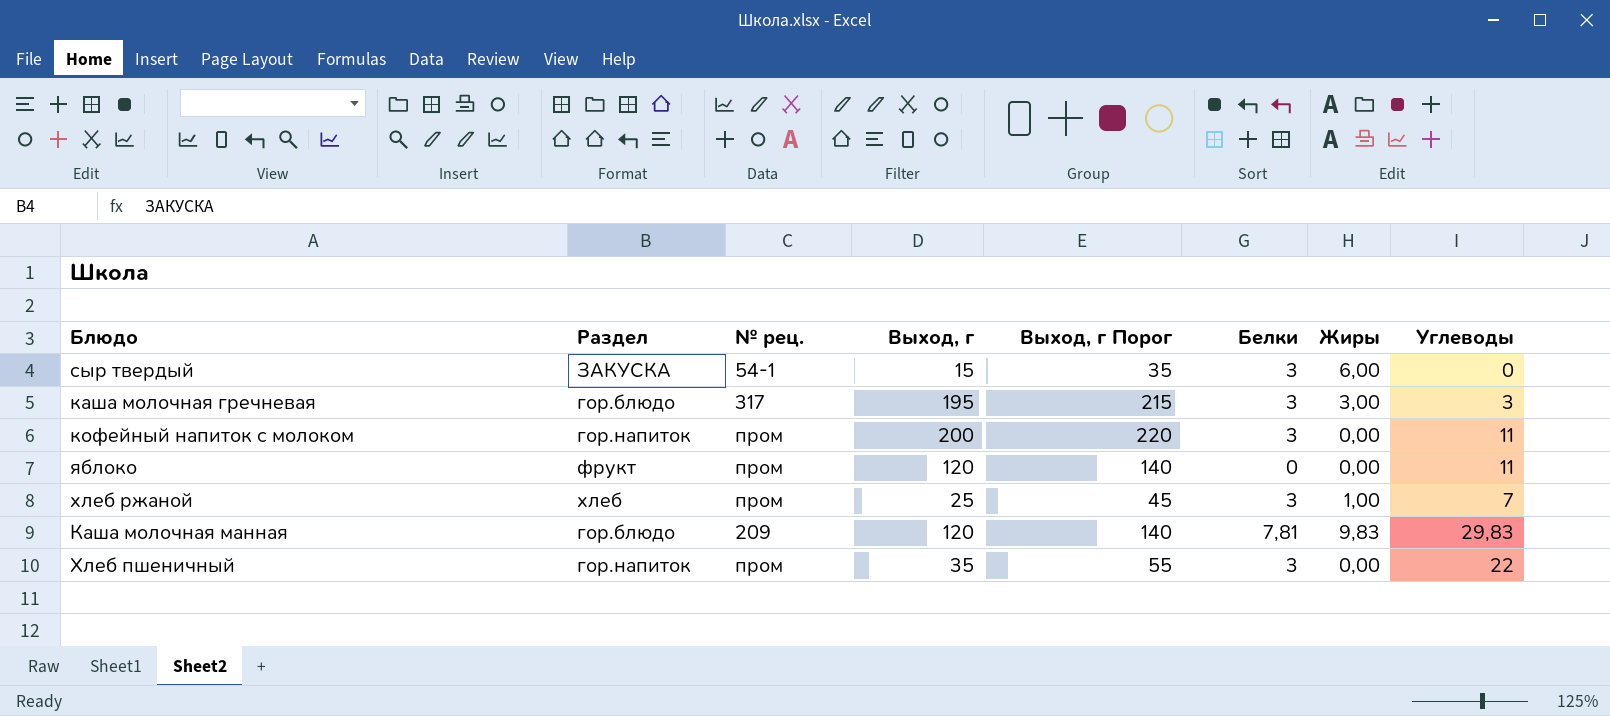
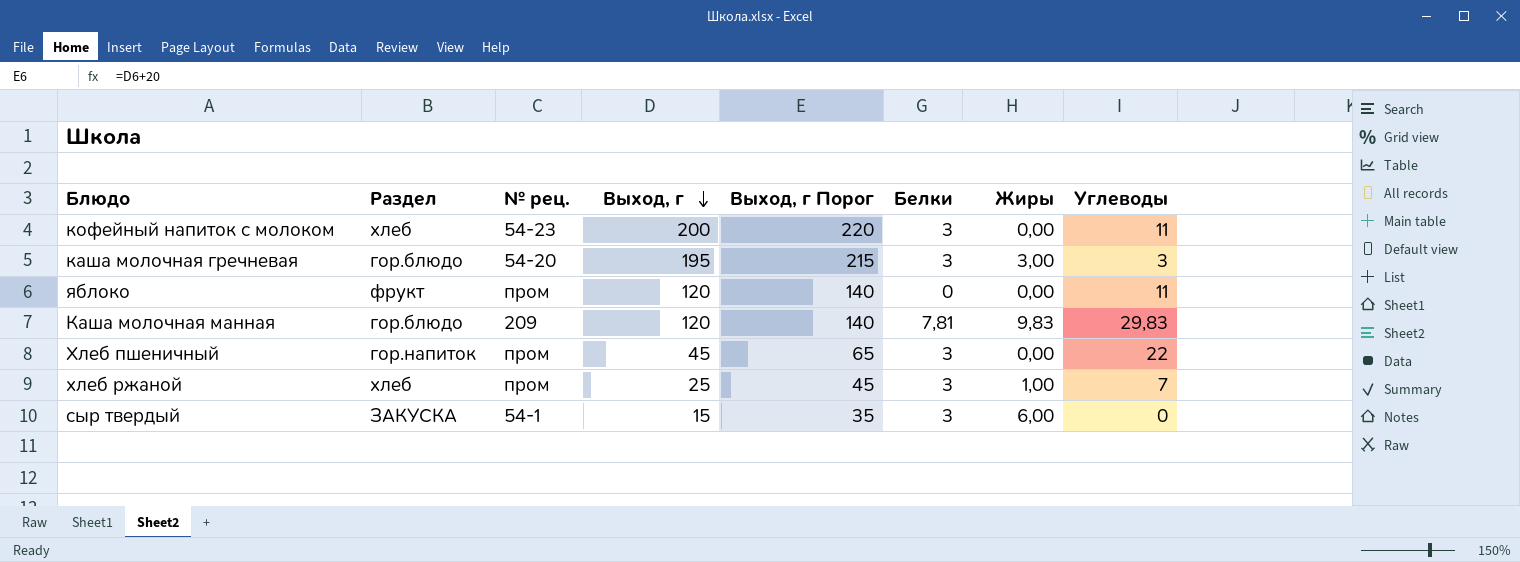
row order: none -> Выход, г descending
кофейный напиток с молоком | Раздел: гор.напиток -> хлеб
кофейный напиток с молоком | № рец.: пром -> 54-23
каша молочная гречневая | № рец.: 317 -> 54-20
Хлеб пшеничный | Выход, г: 35 -> 45
Хлеб пшеничный | Выход, г Порог: 55 -> 65

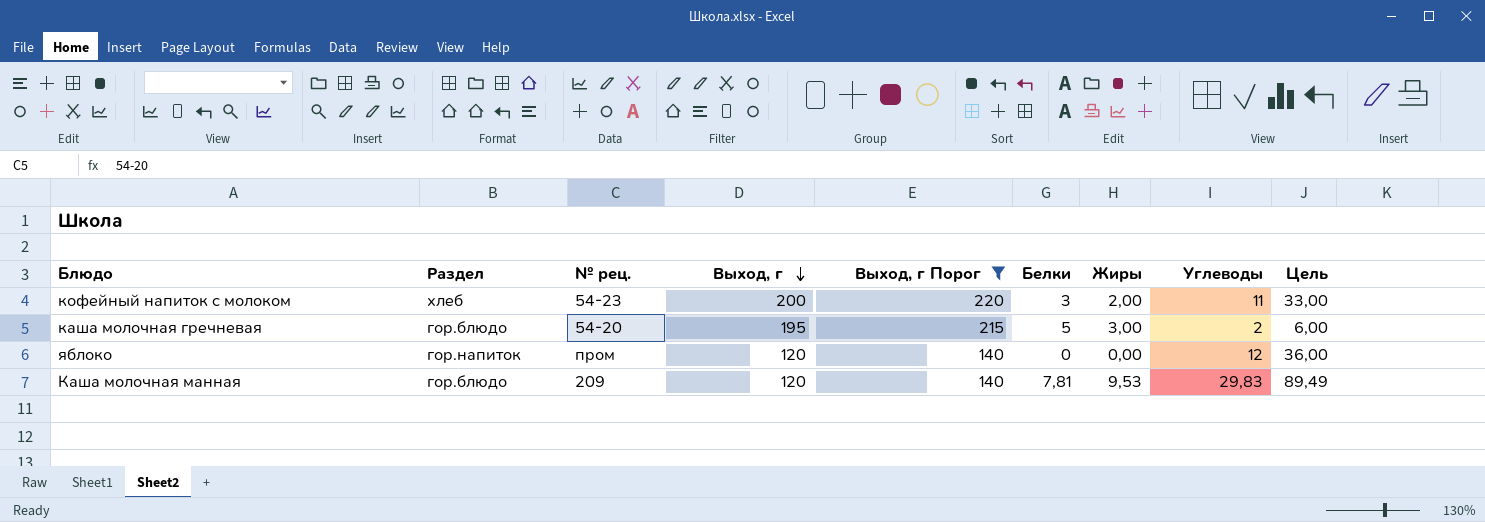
filter: none -> Выход, г Порог >= 140
column Цель | formula: none -> [Углеводы] * 3
кофейный напиток с молоком | Жиры: 0,00 -> 2,00
каша молочная гречневая | Белки: 3 -> 5
каша молочная гречневая | Углеводы: 3 -> 2
яблоко | Раздел: фрукт -> гор.напиток
яблоко | Углеводы: 11 -> 12
Каша молочная манная | Жиры: 9,83 -> 9,53

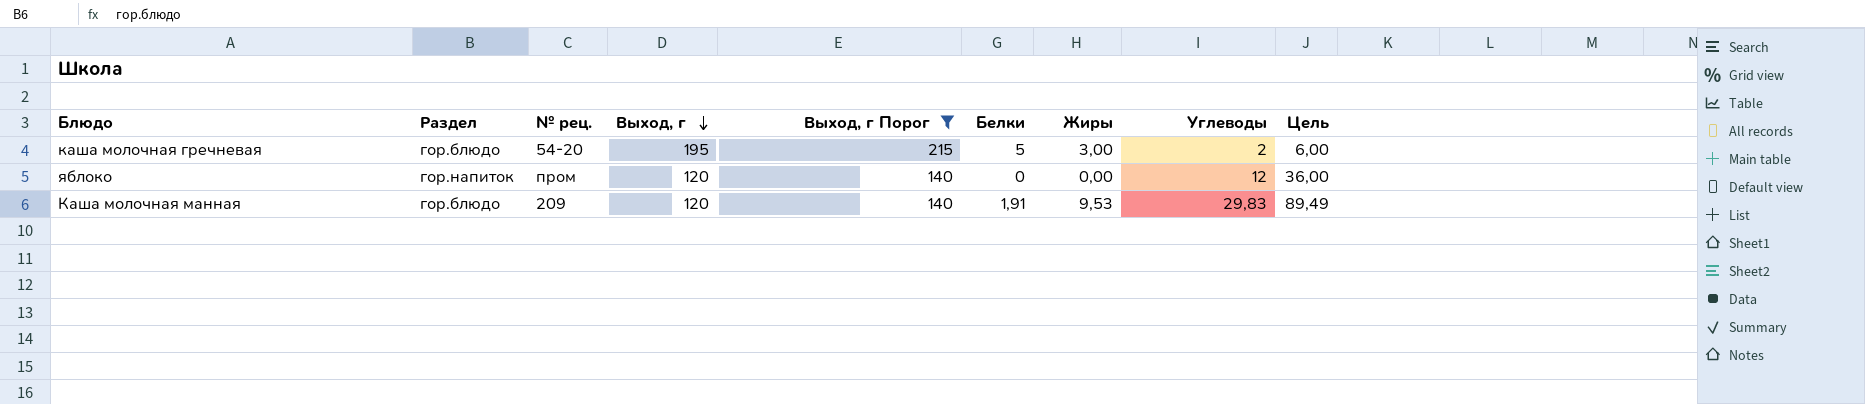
row кофейный напиток с молоком: хлеб | 54-23 | 200 | 220 | 3 | 2,00 | 11 | 33,00 -> none
Каша молочная манная | Белки: 7,81 -> 1,91

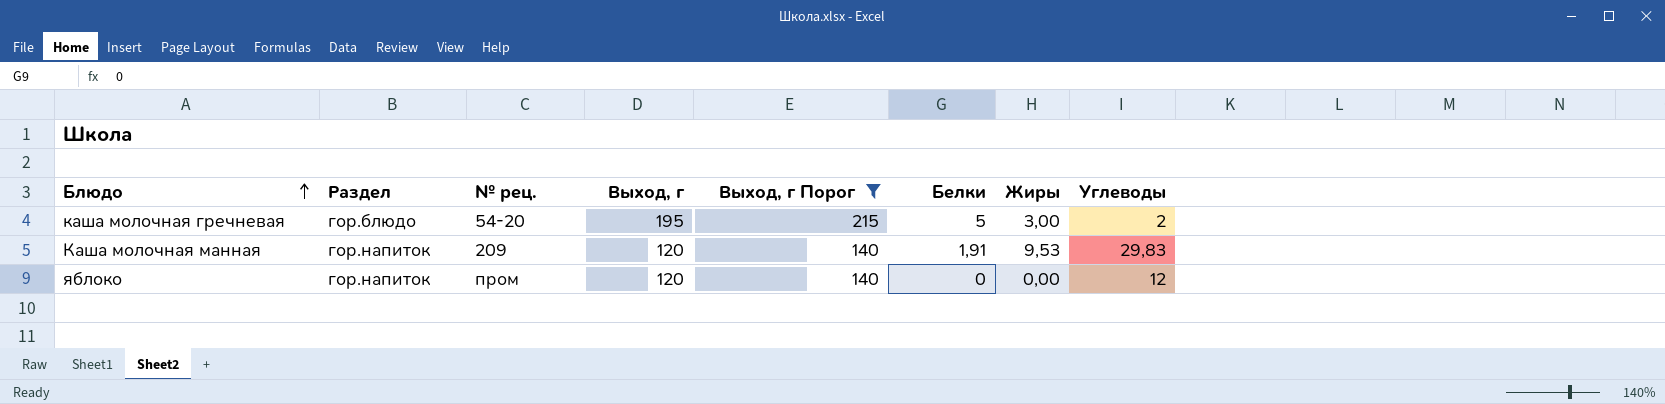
row order: Выход, г descending -> Блюдо ascending
column Цель | formula: [Углеводы] * 3 -> none
Каша молочная манная | Раздел: гор.блюдо -> гор.напиток

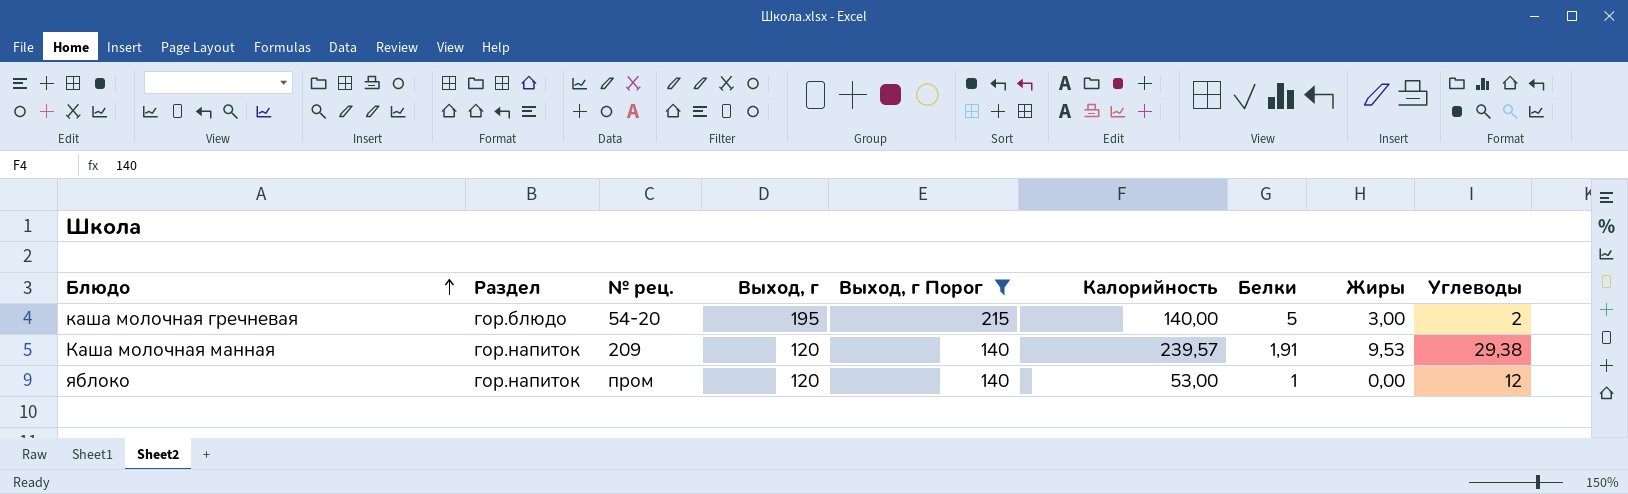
column Калорийность | position: none -> 6
Каша молочная манная | Углеводы: 29,83 -> 29,38
яблоко | Белки: 0 -> 1

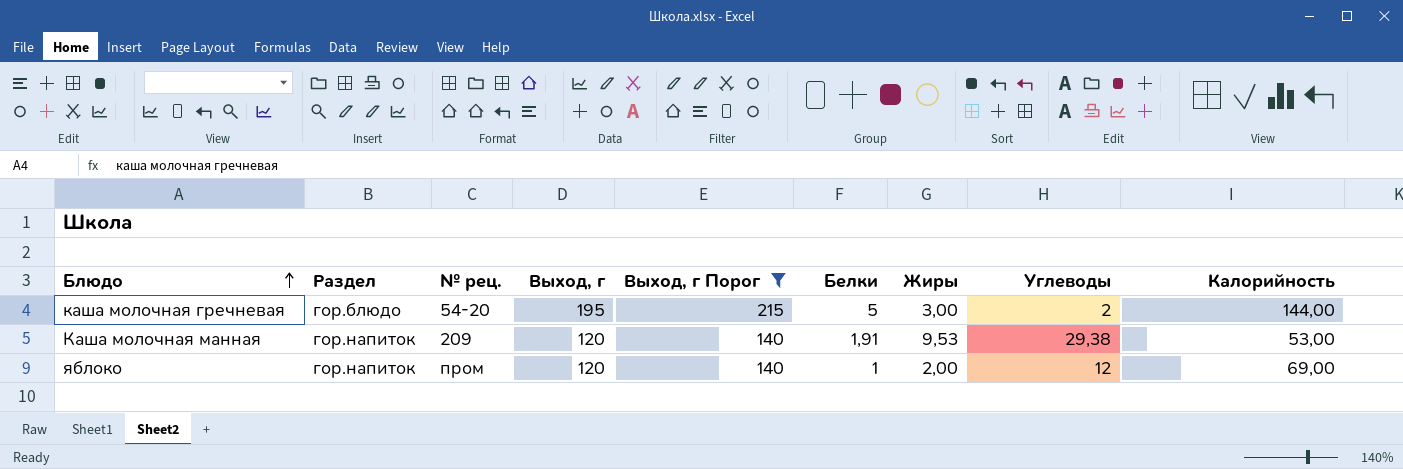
column Калорийность | position: 6 -> 9
каша молочная гречневая | Калорийность: 140,00 -> 144,00
Каша молочная манная | Калорийность: 239,57 -> 53,00
яблоко | Жиры: 0,00 -> 2,00
яблоко | Калорийность: 53,00 -> 69,00

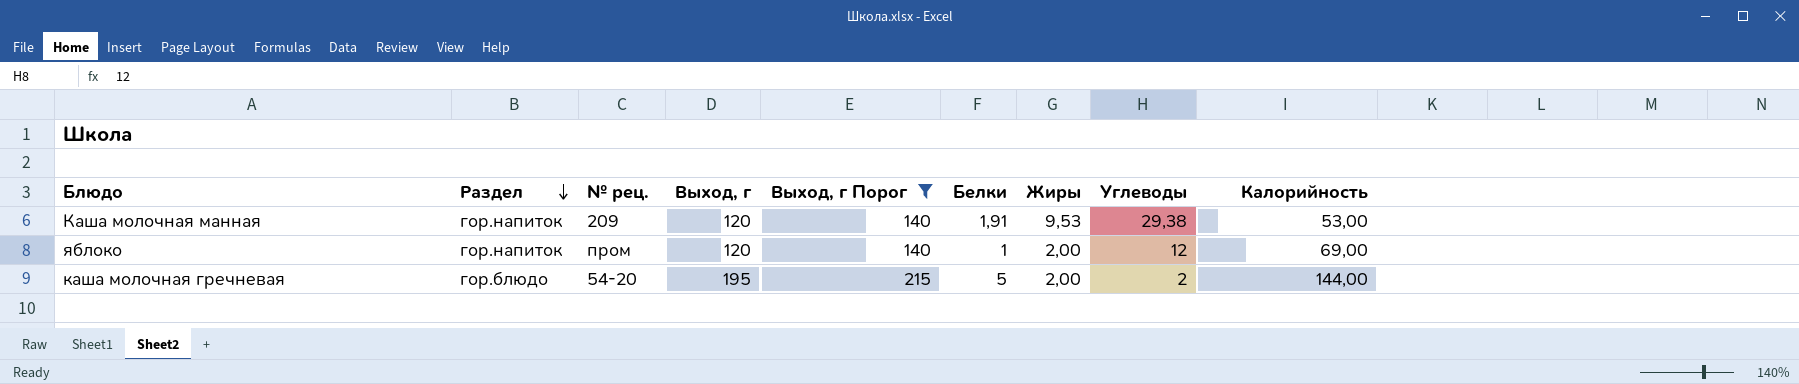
row order: Блюдо ascending -> Раздел descending
каша молочная гречневая | Жиры: 3,00 -> 2,00

